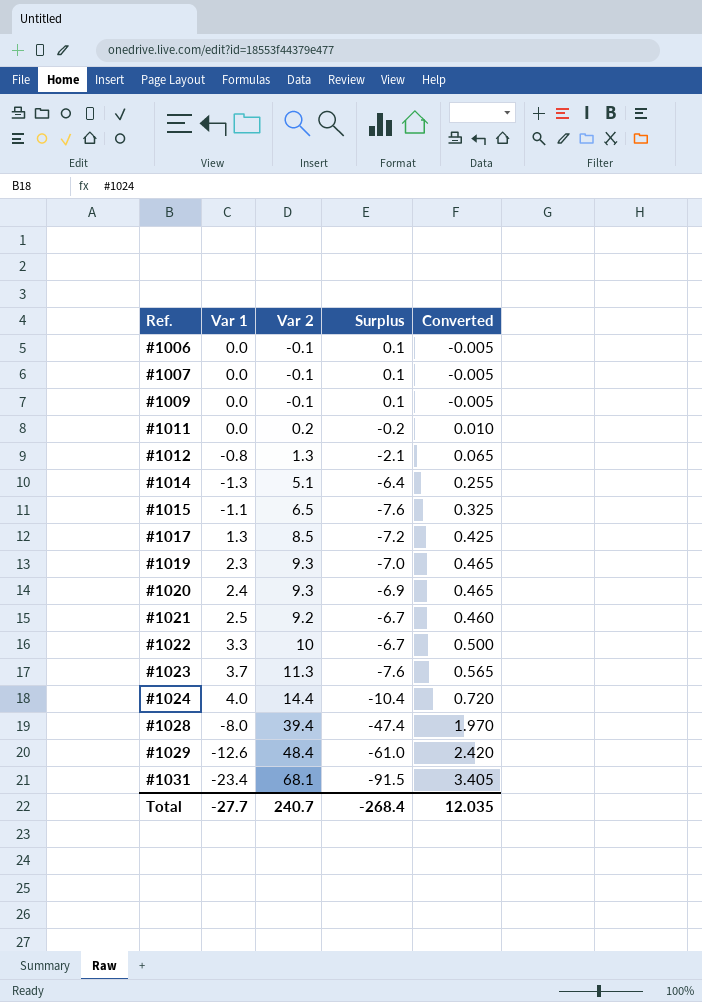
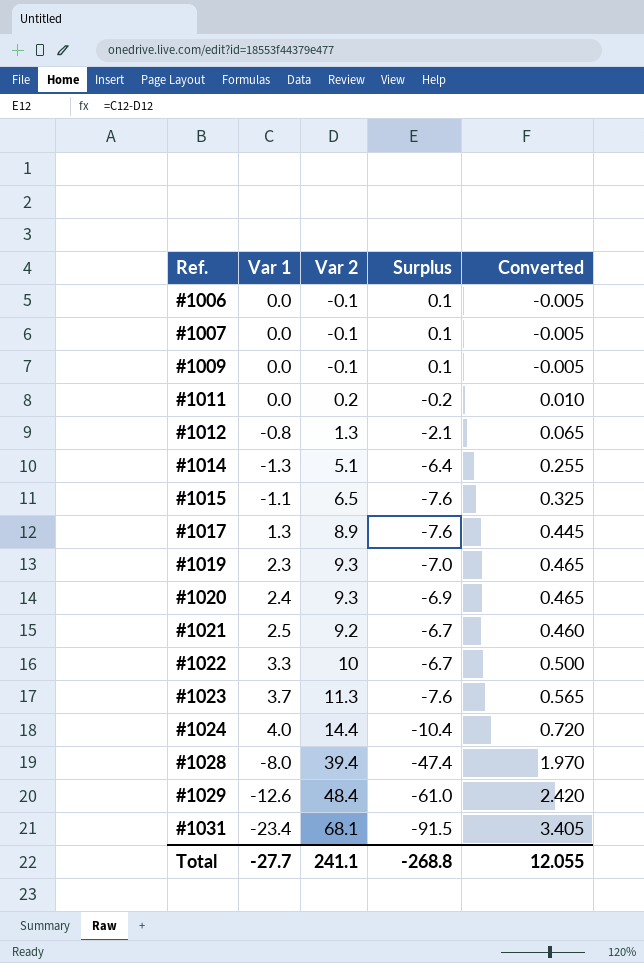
#1017 | Var 2: 8.5 -> 8.9
#1017 | Surplus: -7.2 -> -7.6
#1017 | Converted: 0.425 -> 0.445
Total | Var 2: 240.7 -> 241.1
Total | Surplus: -268.4 -> -268.8
Total | Converted: 12.035 -> 12.055

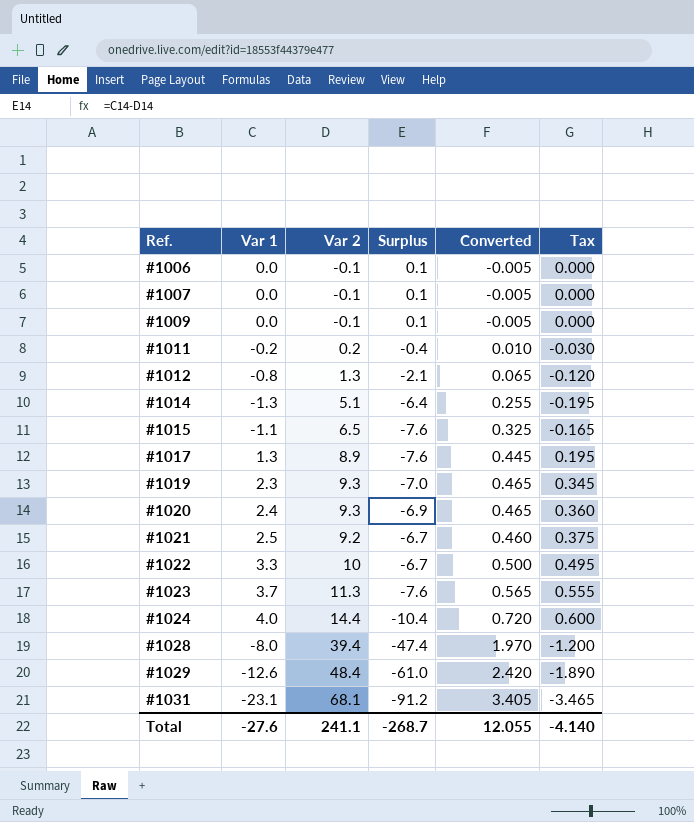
column Tax | formula: none -> [Var 1] * 0.15
#1011 | Var 1: 0.0 -> -0.2
#1011 | Surplus: -0.2 -> -0.4
#1031 | Var 1: -23.4 -> -23.1
#1031 | Surplus: -91.5 -> -91.2
Total | Var 1: -27.7 -> -27.6
Total | Surplus: -268.8 -> -268.7

